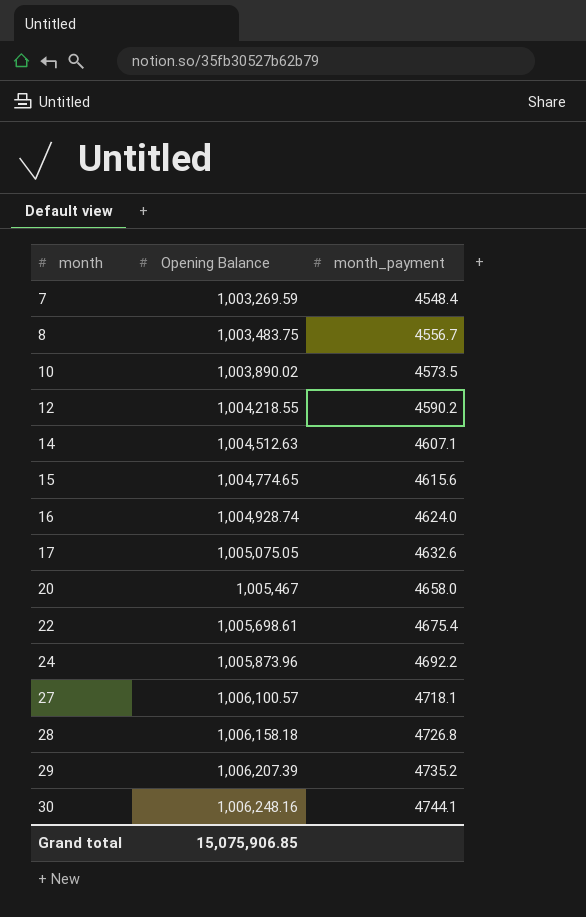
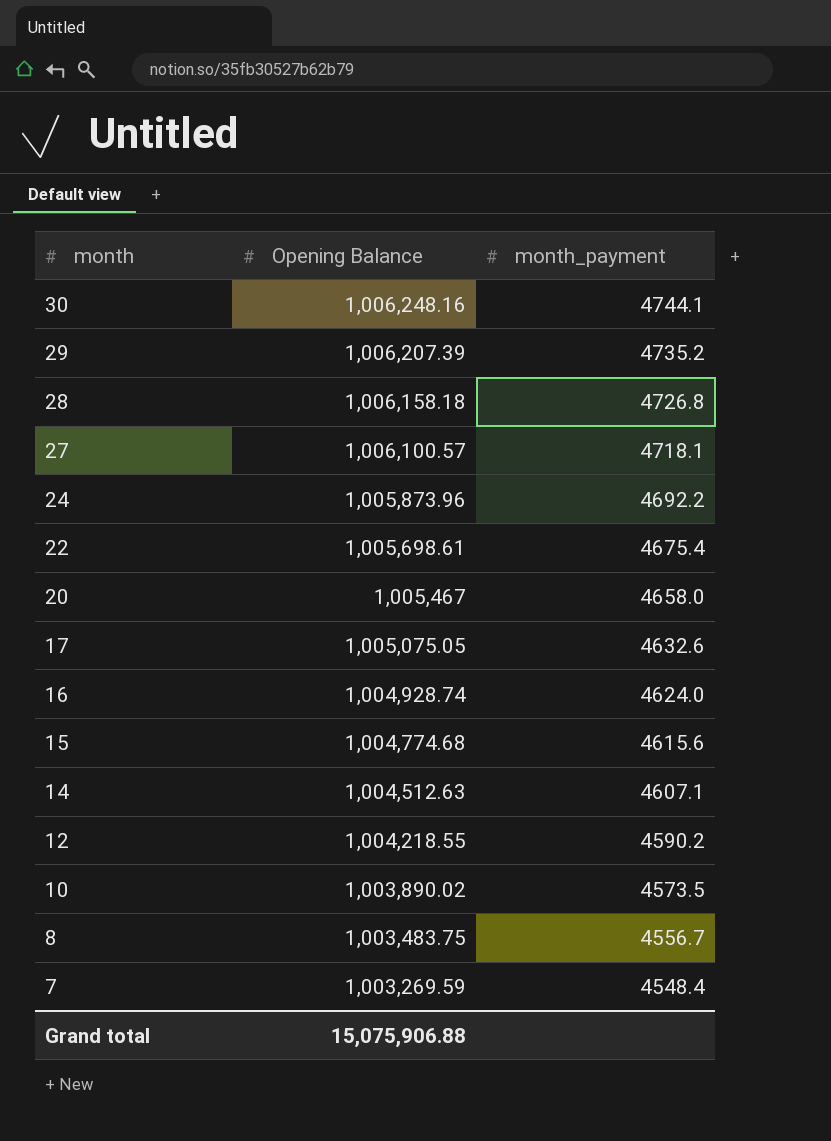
row order: month ascending -> month descending
15 | Opening Balance: 1,004,774.65 -> 1,004,774.68
Grand total | Opening Balance: 15,075,906.85 -> 15,075,906.88

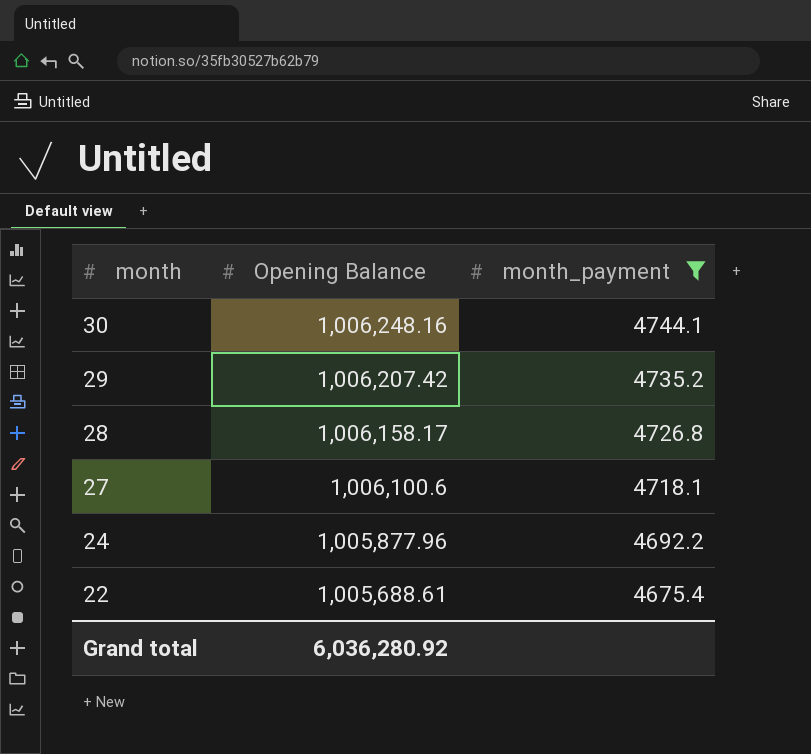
filter: none -> month_payment >= 4675.4
29 | Opening Balance: 1,006,207.39 -> 1,006,207.42
28 | Opening Balance: 1,006,158.18 -> 1,006,158.17
27 | Opening Balance: 1,006,100.57 -> 1,006,100.6
24 | Opening Balance: 1,005,873.96 -> 1,005,877.96
22 | Opening Balance: 1,005,698.61 -> 1,005,688.61
Grand total | Opening Balance: 15,075,906.88 -> 6,036,280.92

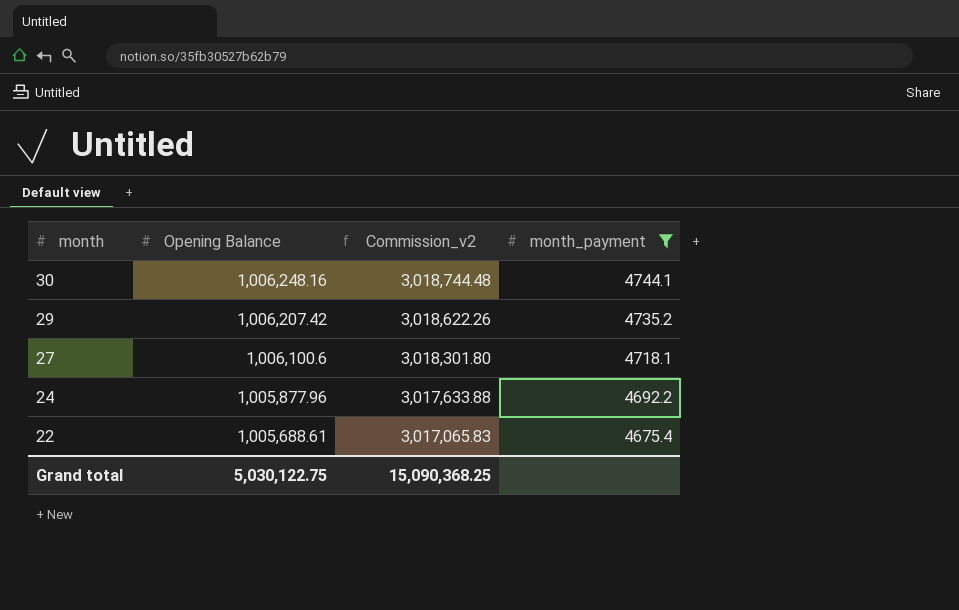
column Commission_v2 | formula: none -> [Opening Balance] * 3
row 28: 1,006,158.17 | 4726.8 -> none
Grand total | Opening Balance: 6,036,280.92 -> 5,030,122.75

